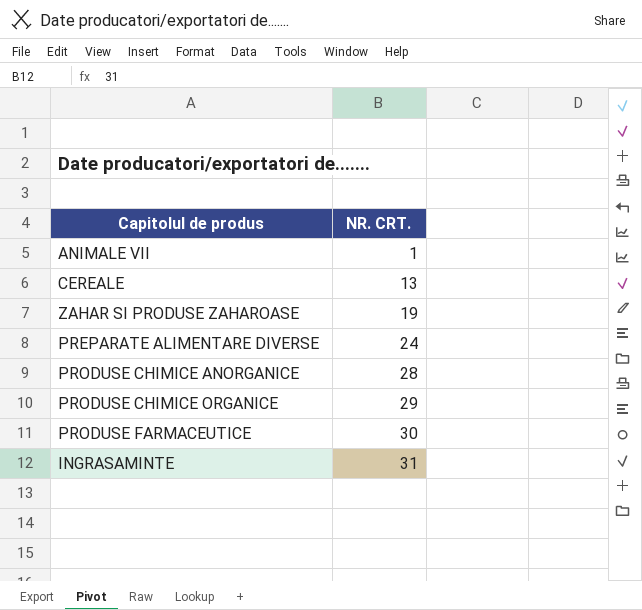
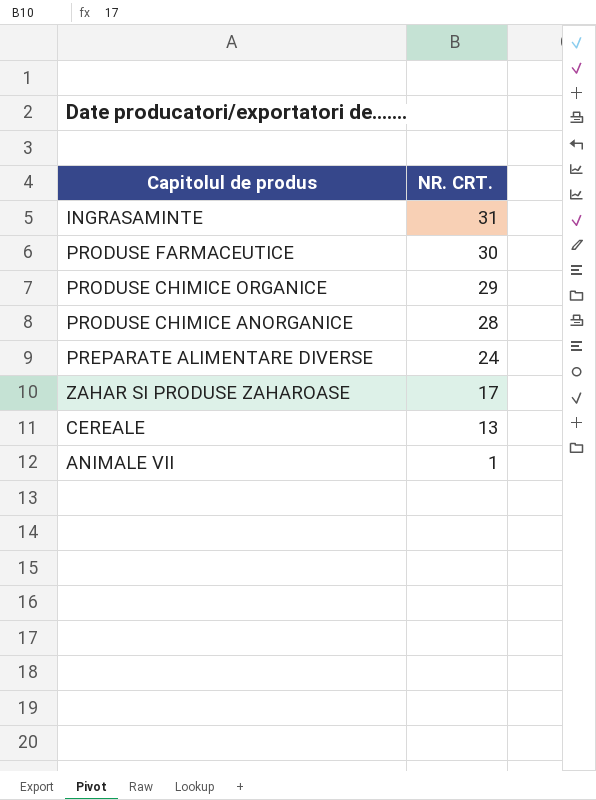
row order: NR. CRT. ascending -> NR. CRT. descending
ZAHAR SI PRODUSE ZAHAROASE | NR. CRT.: 19 -> 17

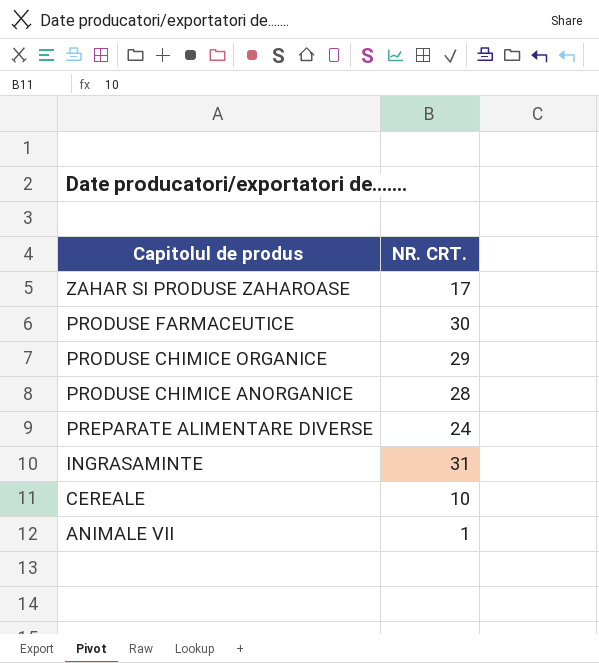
row order: NR. CRT. descending -> Capitolul de produs descending
CEREALE | NR. CRT.: 13 -> 10

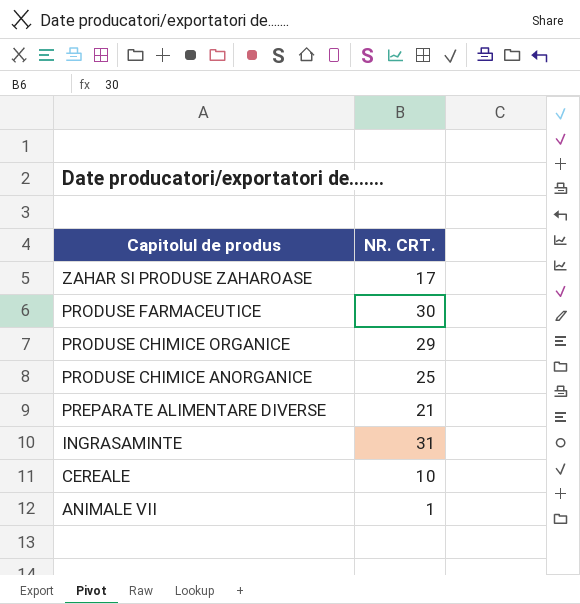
PRODUSE CHIMICE ANORGANICE | NR. CRT.: 28 -> 25
PREPARATE ALIMENTARE DIVERSE | NR. CRT.: 24 -> 21

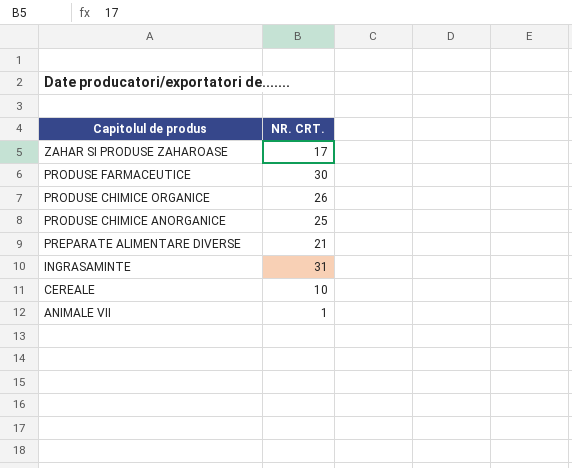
PRODUSE CHIMICE ORGANICE | NR. CRT.: 29 -> 26

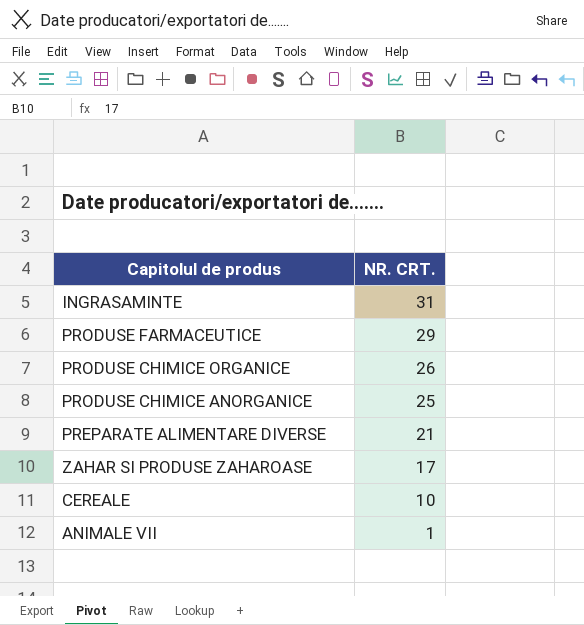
row order: Capitolul de produs descending -> NR. CRT. descending
PRODUSE FARMACEUTICE | NR. CRT.: 30 -> 29

